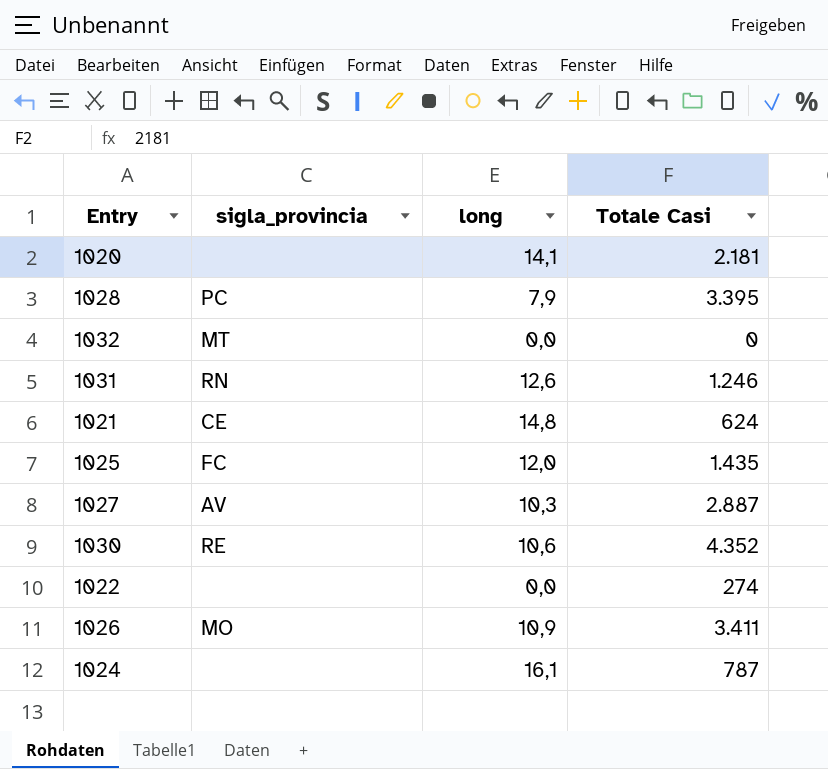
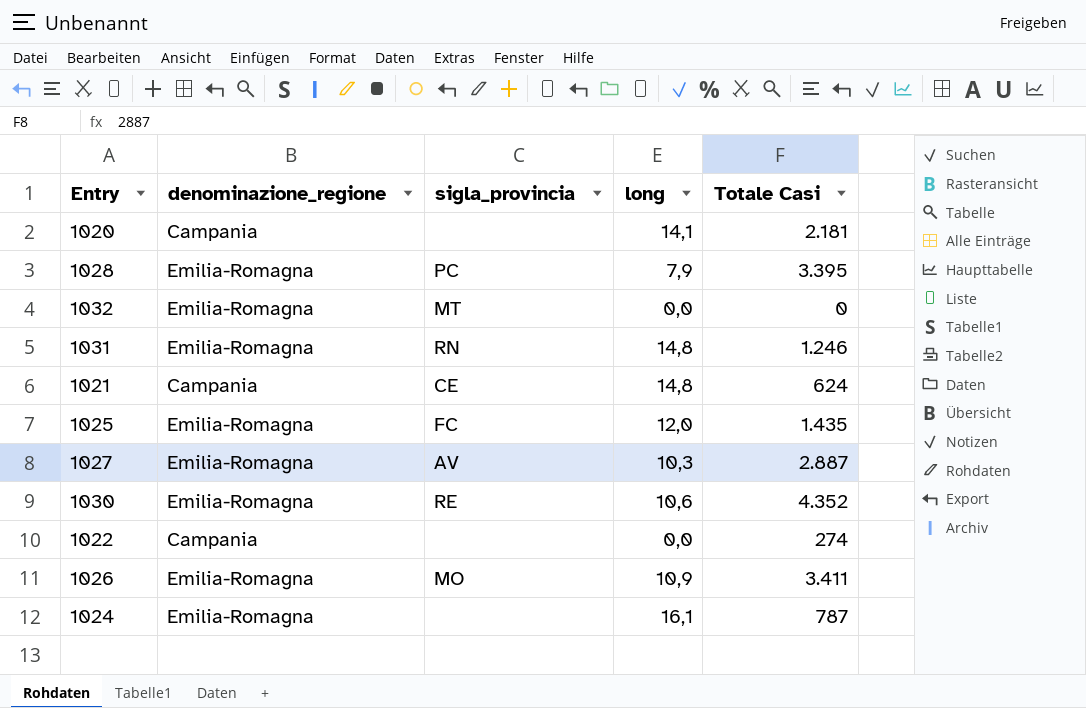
column denominazione_regione | position: none -> 2
1031 | long: 12,6 -> 14,8

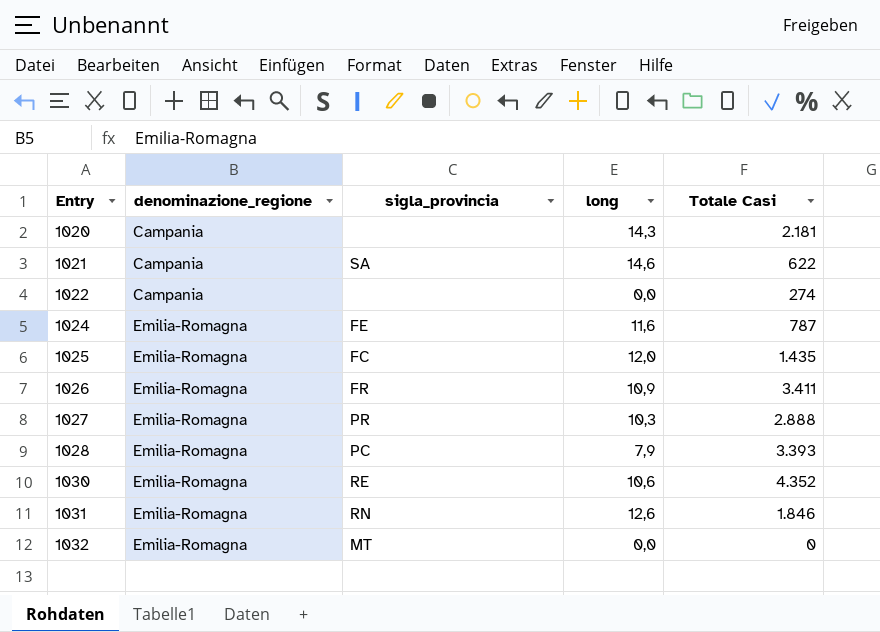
row order: none -> Entry ascending
1020 | long: 14,1 -> 14,3
1021 | sigla_provincia: CE -> SA
1021 | long: 14,8 -> 14,6
1021 | Totale Casi: 624 -> 622
1024 | sigla_provincia: none -> FE
1024 | long: 16,1 -> 11,6
1026 | sigla_provincia: MO -> FR
1027 | sigla_provincia: AV -> PR
1027 | Totale Casi: 2.887 -> 2.888
1028 | Totale Casi: 3.395 -> 3.393
1031 | long: 14,8 -> 12,6
1031 | Totale Casi: 1.246 -> 1.846

